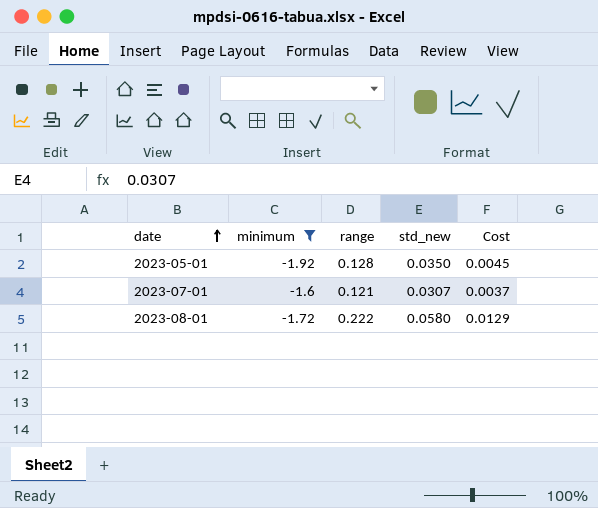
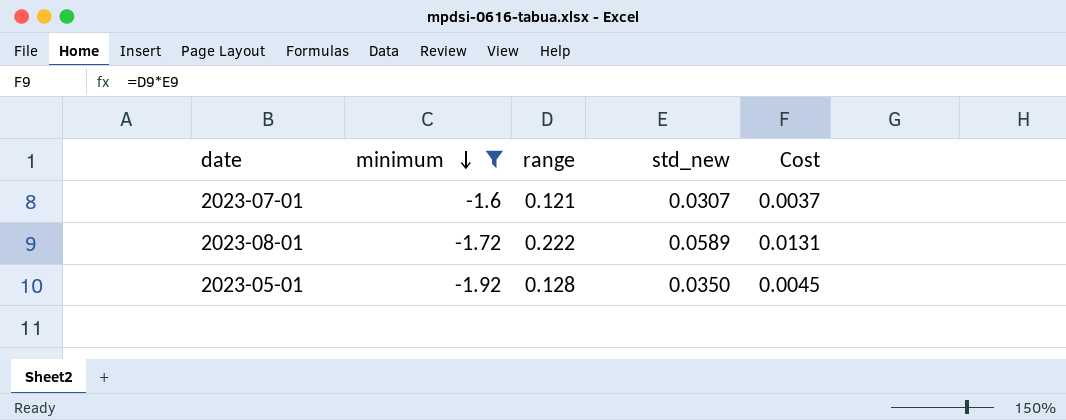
row order: date ascending -> minimum descending
2023-08-01 | std_new: 0.0580 -> 0.0589
2023-08-01 | Cost: 0.0129 -> 0.0131

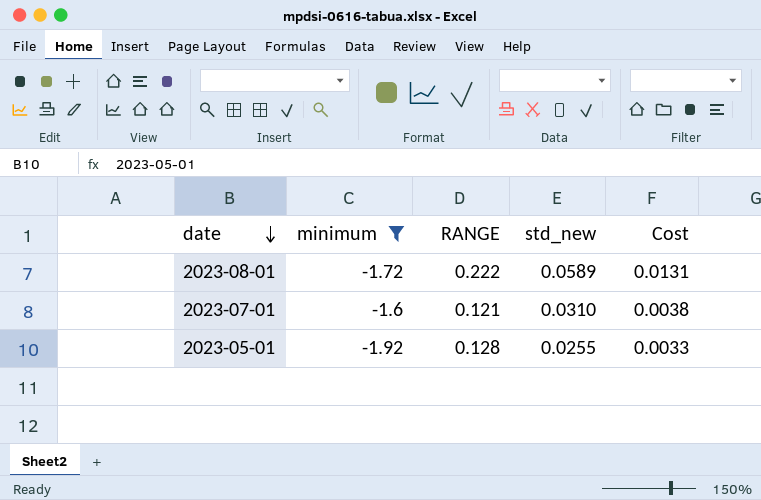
row order: minimum descending -> date descending
column name: range -> RANGE
2023-07-01 | std_new: 0.0307 -> 0.0310
2023-07-01 | Cost: 0.0037 -> 0.0038
2023-05-01 | std_new: 0.0350 -> 0.0255
2023-05-01 | Cost: 0.0045 -> 0.0033

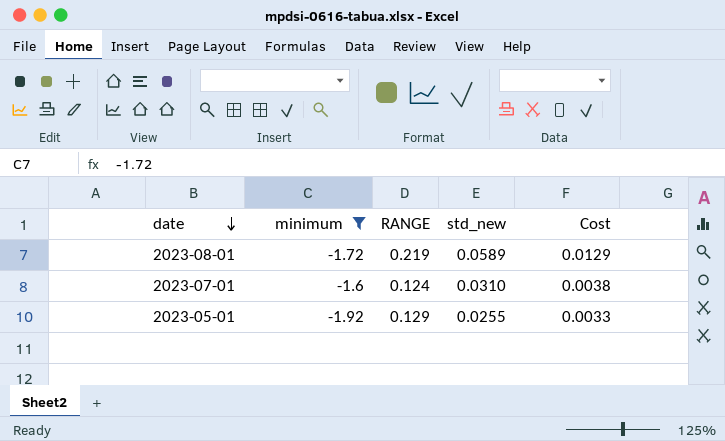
2023-08-01 | RANGE: 0.222 -> 0.219
2023-08-01 | Cost: 0.0131 -> 0.0129
2023-07-01 | RANGE: 0.121 -> 0.124
2023-05-01 | RANGE: 0.128 -> 0.129

